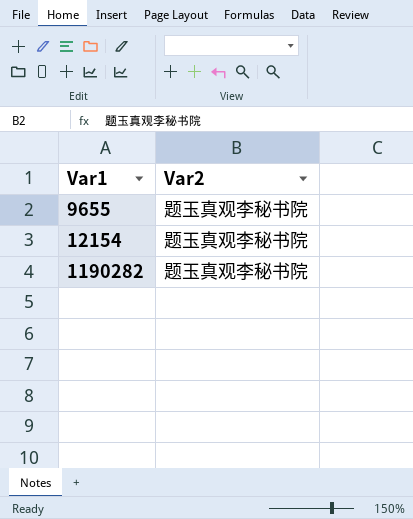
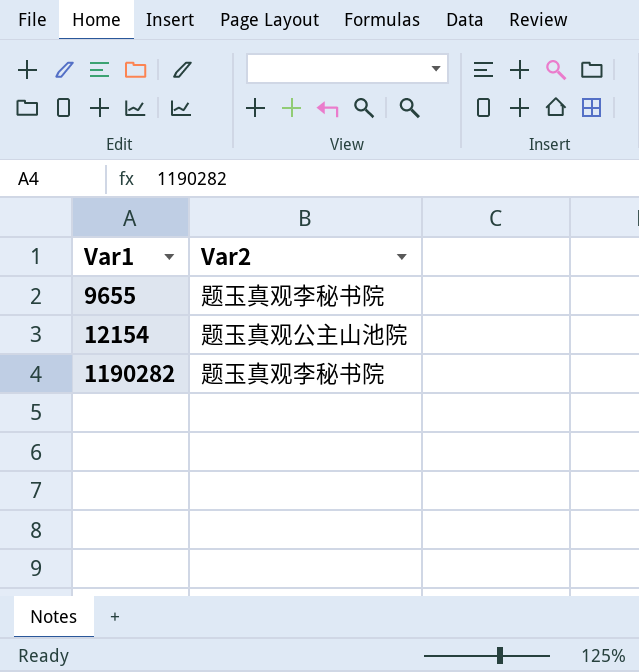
12154 | Var2: 题玉真观李秘书院 -> 题玉真观公主山池院

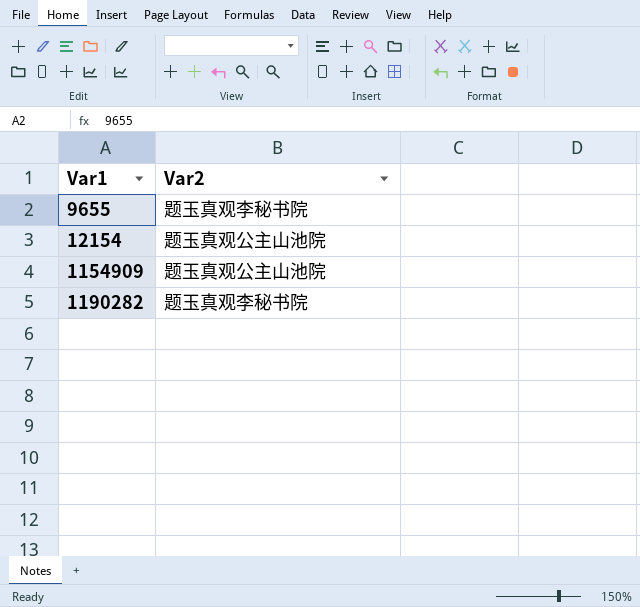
row 1154909: none -> 题玉真观公主山池院

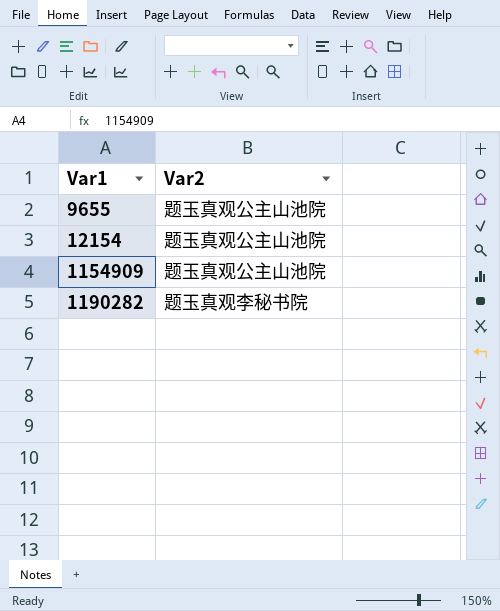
9655 | Var2: 题玉真观李秘书院 -> 题玉真观公主山池院

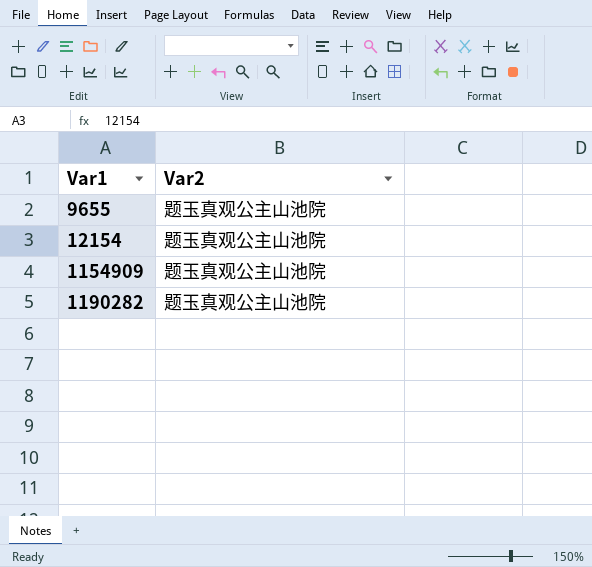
1190282 | Var2: 题玉真观李秘书院 -> 题玉真观公主山池院

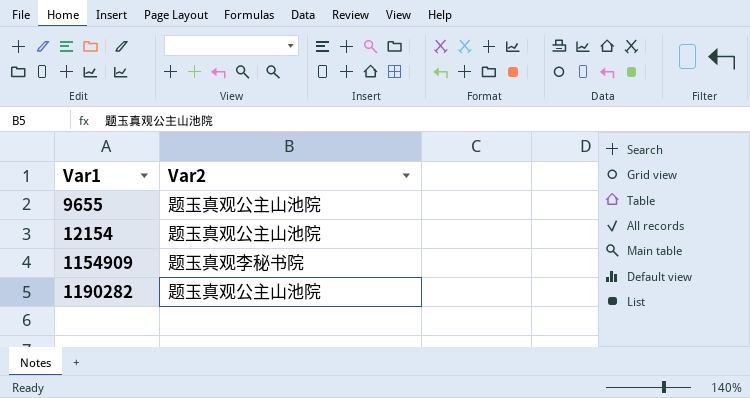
1154909 | Var2: 题玉真观公主山池院 -> 题玉真观李秘书院

